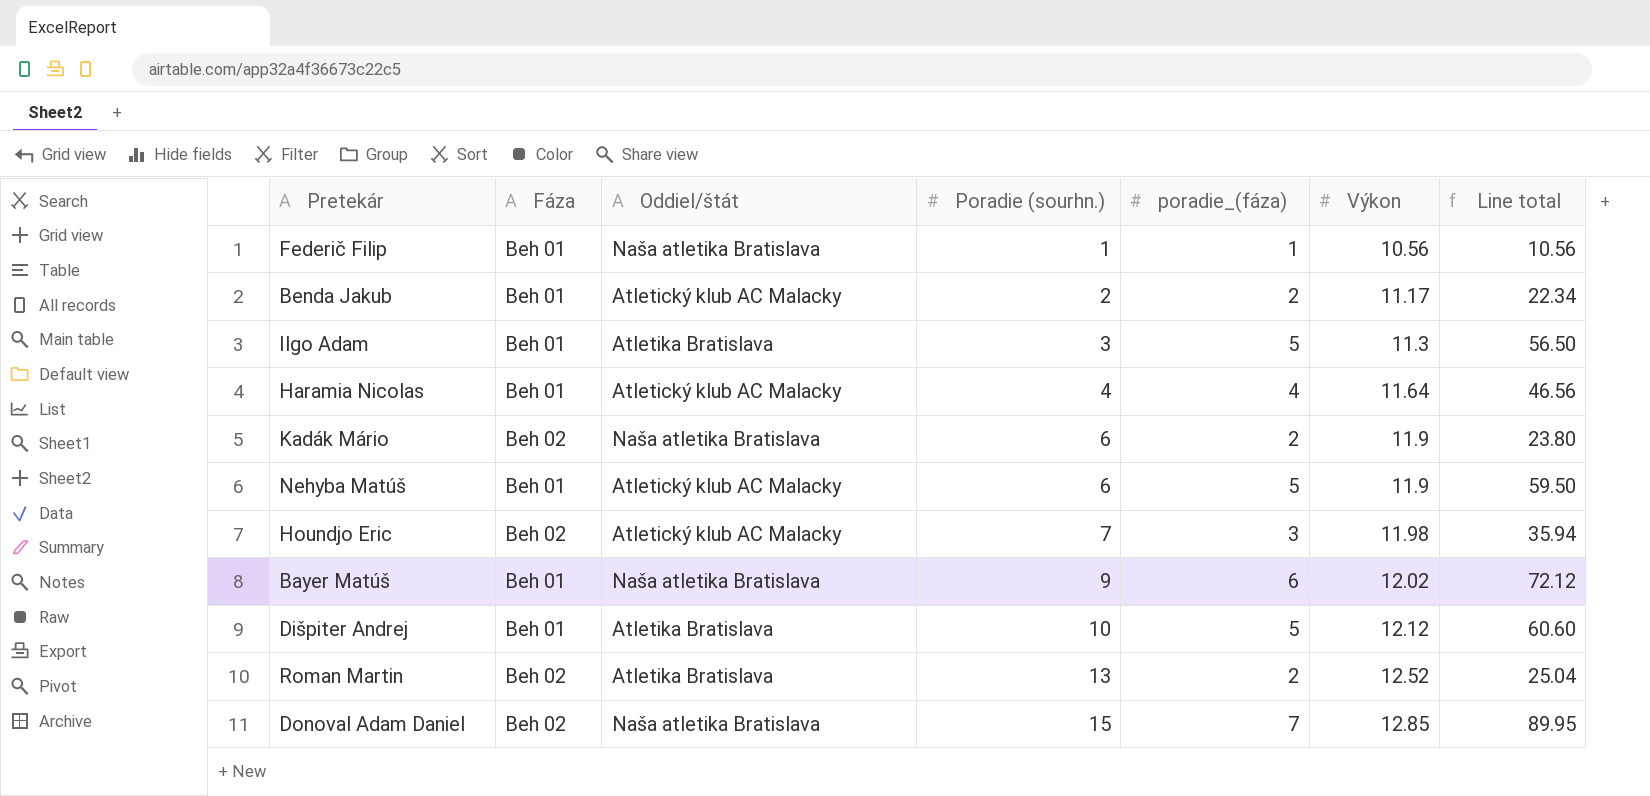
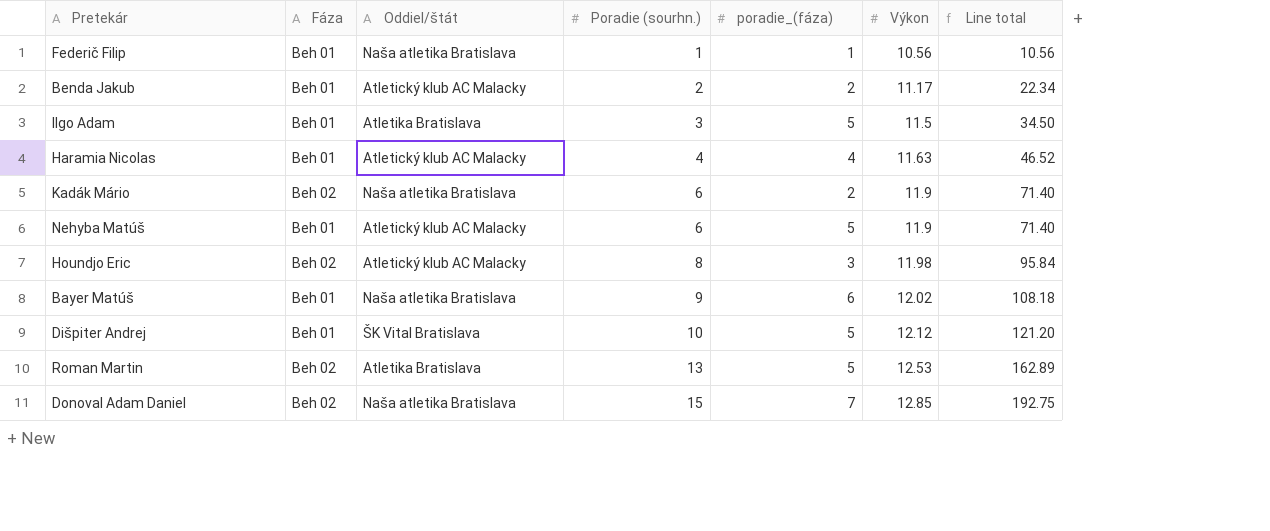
column Line total | formula: [poradie_(fáza)] * [Výkon] -> [Poradie (sourhn.)] * [Výkon]
Ilgo Adam | Výkon: 11.3 -> 11.5
Haramia Nicolas | Výkon: 11.64 -> 11.63
Houndjo Eric | Poradie (sourhn.): 7 -> 8
Dišpiter Andrej | Oddiel/štát: Atletika Bratislava -> ŠK Vital Bratislava
Roman Martin | poradie_(fáza): 2 -> 5
Roman Martin | Výkon: 12.52 -> 12.53

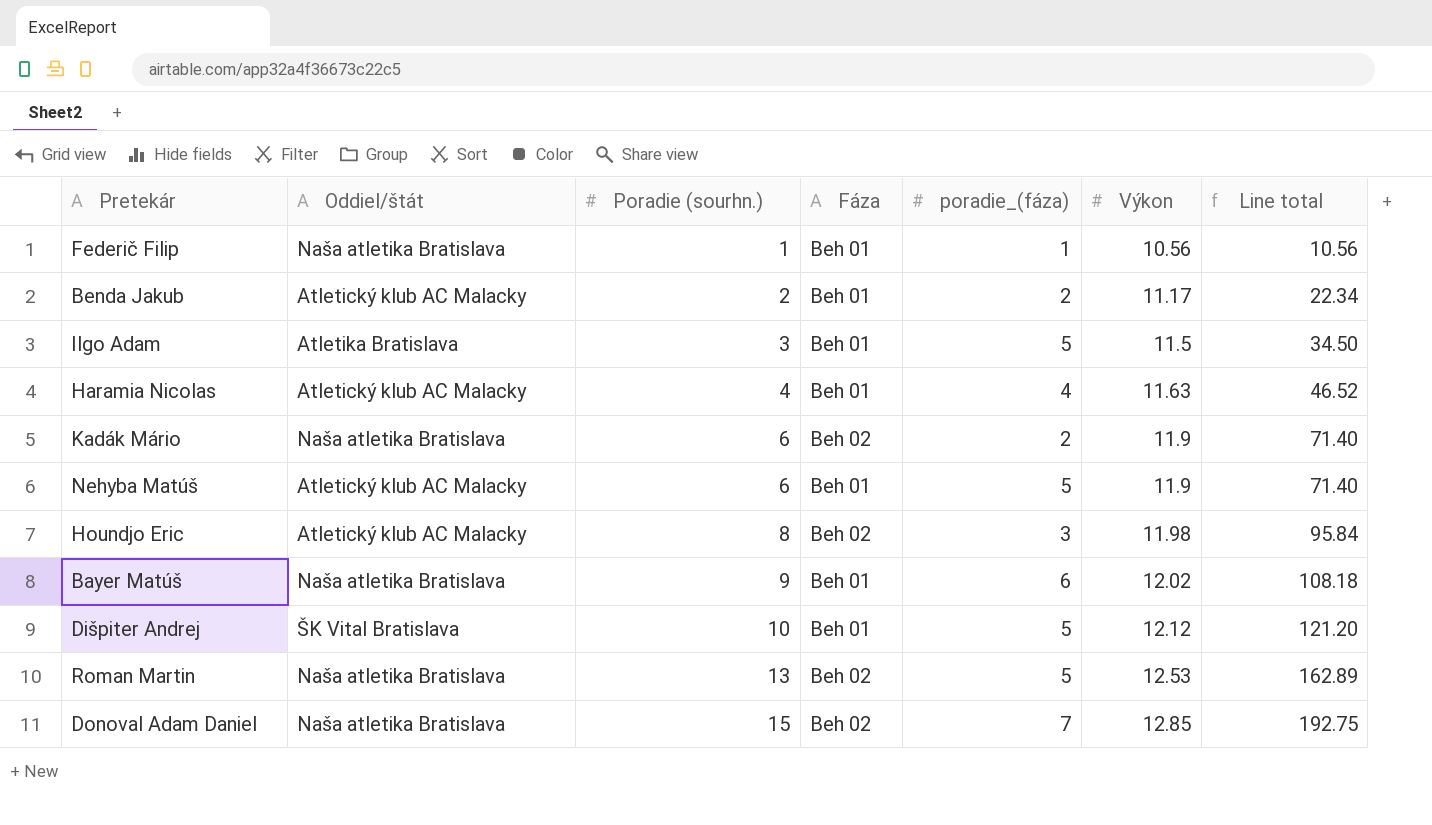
column Fáza | position: 2 -> 4
Roman Martin | Oddiel/štát: Atletika Bratislava -> Naša atletika Bratislava

